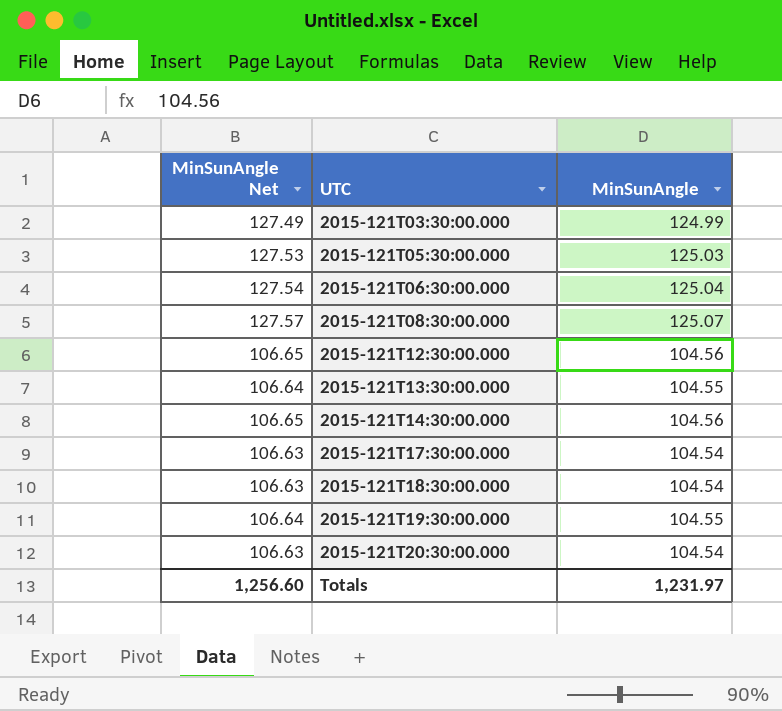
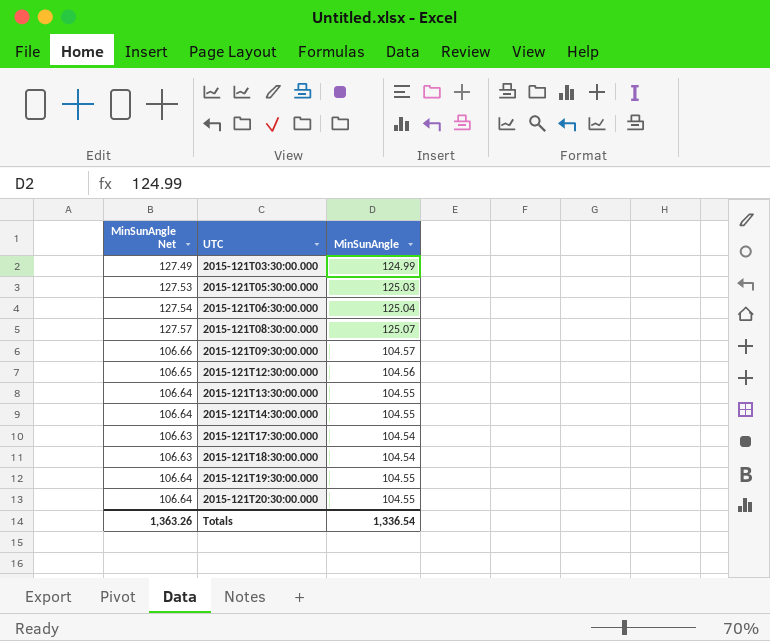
row 2015-121T09:30:00.000: none -> 106.66 | 104.57
2015-121T14:30:00.000 | MinSunAngle Net: 106.65 -> 106.64
2015-121T14:30:00.000 | MinSunAngle: 104.56 -> 104.55
2015-121T20:30:00.000 | MinSunAngle Net: 106.63 -> 106.64
2015-121T20:30:00.000 | MinSunAngle: 104.54 -> 104.55
Totals | MinSunAngle Net: 1,256.60 -> 1,363.26
Totals | MinSunAngle: 1,231.97 -> 1,336.54

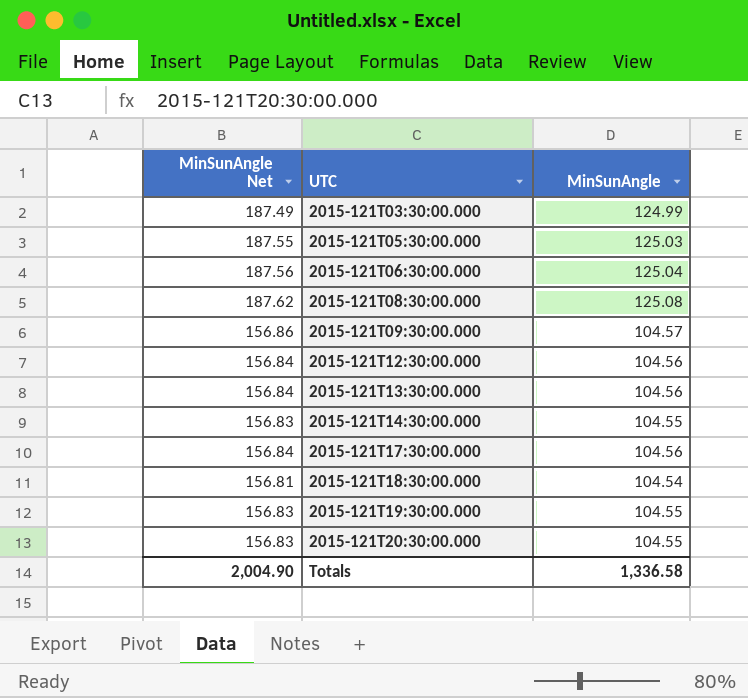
column MinSunAngle Net | formula: [MinSunAngle] * 1.02 -> [MinSunAngle] * 1.5
2015-121T08:30:00.000 | MinSunAngle: 125.07 -> 125.08
2015-121T13:30:00.000 | MinSunAngle: 104.55 -> 104.56
2015-121T17:30:00.000 | MinSunAngle: 104.54 -> 104.56
Totals | MinSunAngle Net: 1,363.26 -> 2,004.90
Totals | MinSunAngle: 1,336.54 -> 1,336.58

